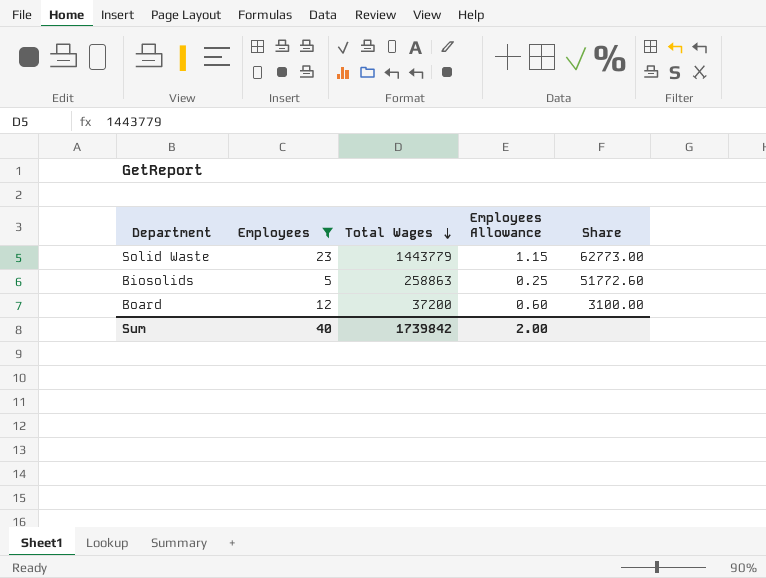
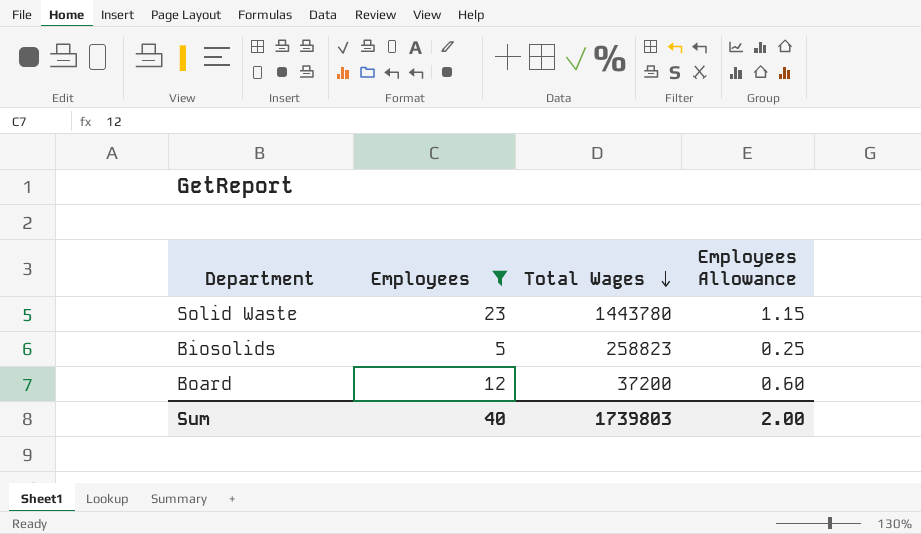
column Share | formula: [Total Wages] / [Employees] -> none
Solid Waste | Total Wages: 1443779 -> 1443780
Biosolids | Total Wages: 258863 -> 258823
Sum | Total Wages: 1739842 -> 1739803

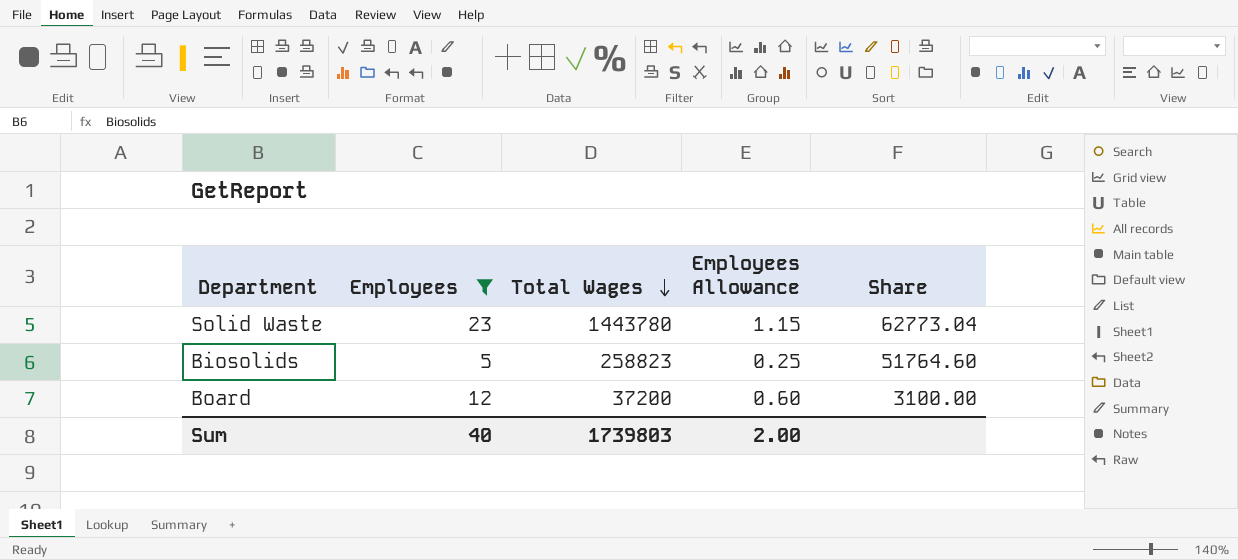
column Share | formula: none -> [Total Wages] / [Employees]

